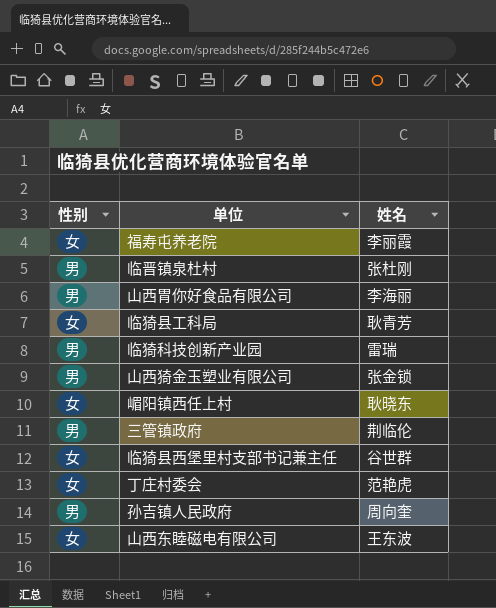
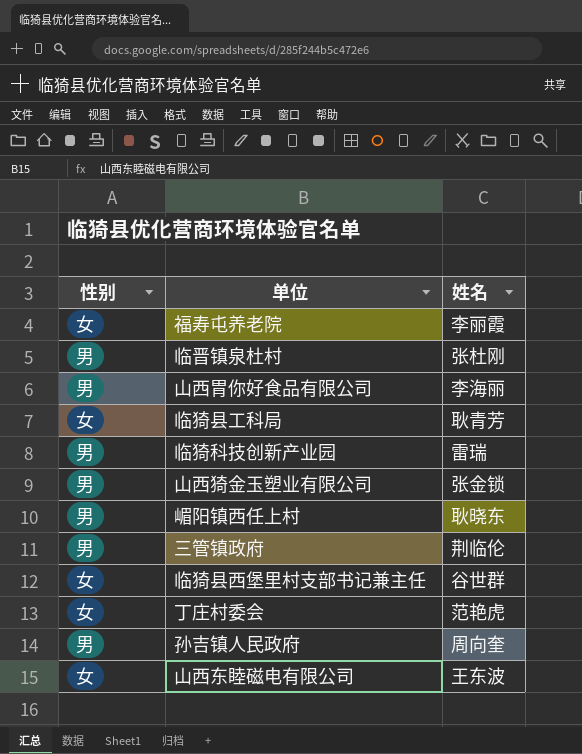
嵋阳镇西任上村 | 性别: 女 -> 男

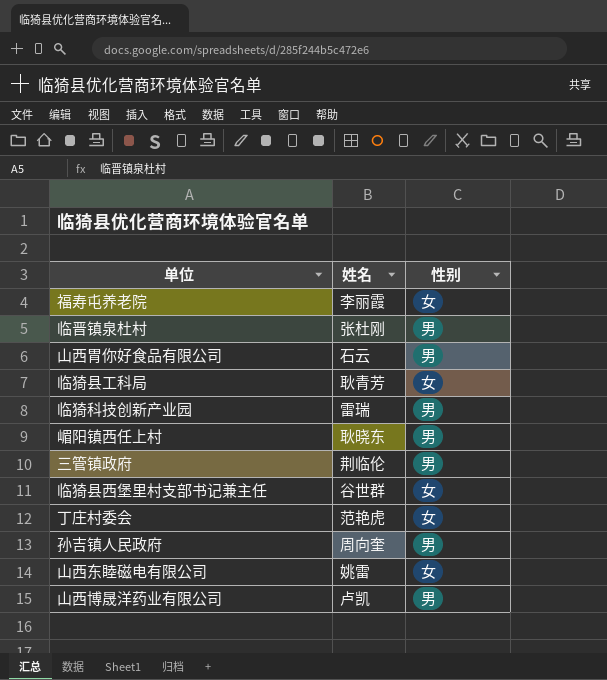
column 性别 | position: 1 -> 3
row 山西猗金玉塑业有限公司: 男 | 张金锁 -> none
山西胃你好食品有限公司 | 姓名: 李海丽 -> 石云
山西东睦磁电有限公司 | 姓名: 王东波 -> 姚雷
row 山西博晟洋药业有限公司: none -> 卢凯 | 男

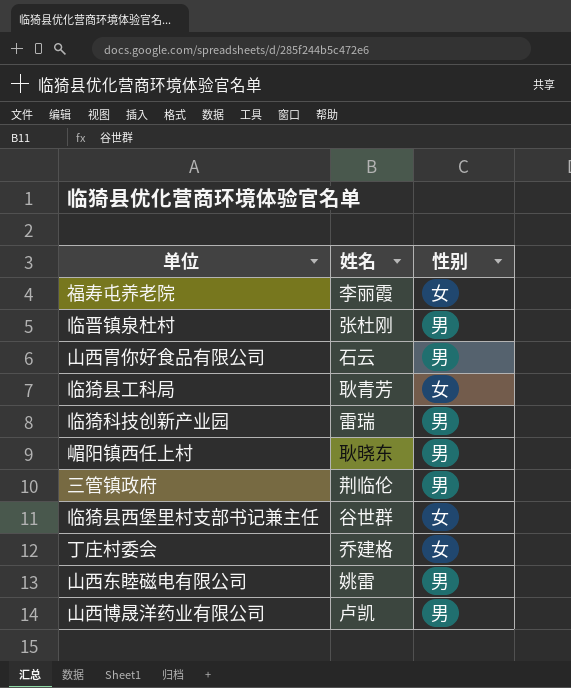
row 孙吉镇人民政府: 周向奎 | 男 -> none
丁庄村委会 | 姓名: 范艳虎 -> 乔建格
山西东睦磁电有限公司 | 性别: 女 -> 男

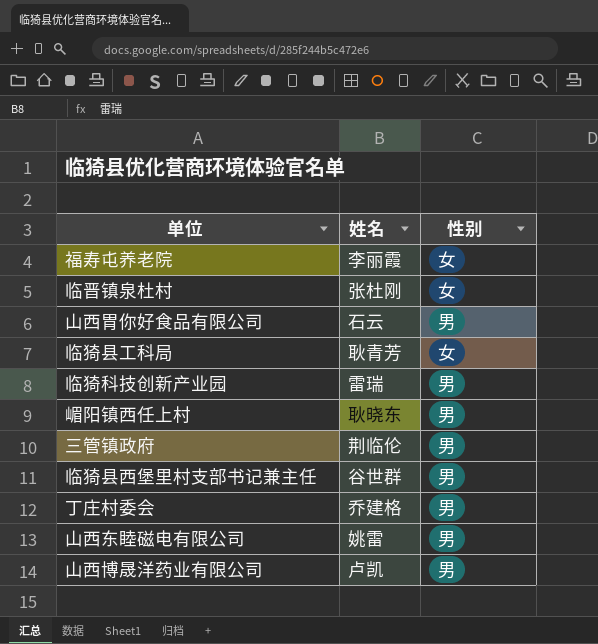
临晋镇泉杜村 | 性别: 男 -> 女
临猗县西堡里村支部书记兼主任 | 性别: 女 -> 男
丁庄村委会 | 性别: 女 -> 男

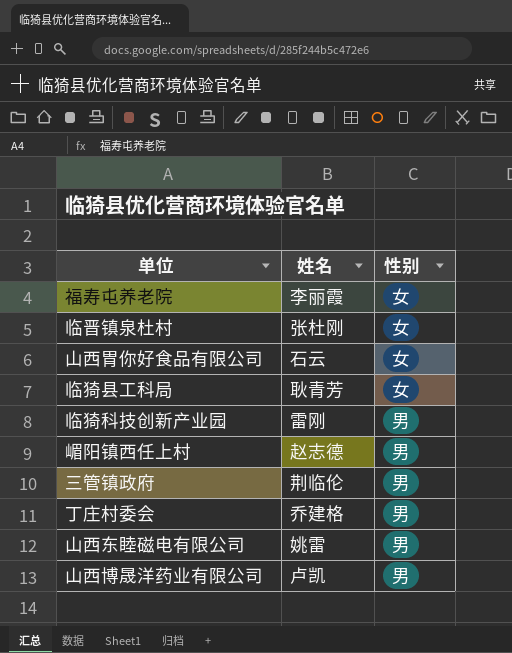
row 临猗县西堡里村支部书记兼主任: 谷世群 | 男 -> none
山西胃你好食品有限公司 | 性别: 男 -> 女
临猗科技创新产业园 | 姓名: 雷瑞 -> 雷刚
嵋阳镇西任上村 | 姓名: 耿晓东 -> 赵志德

